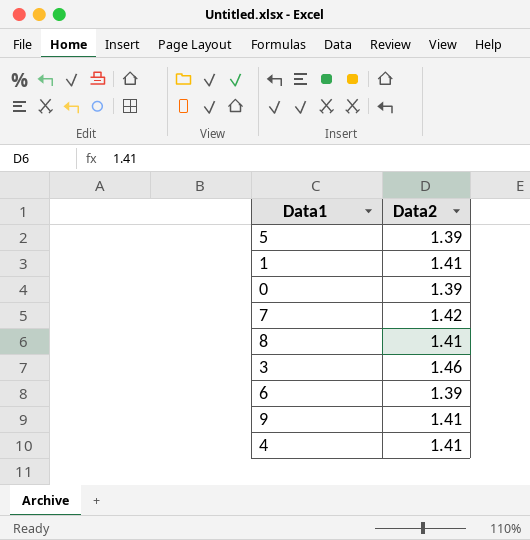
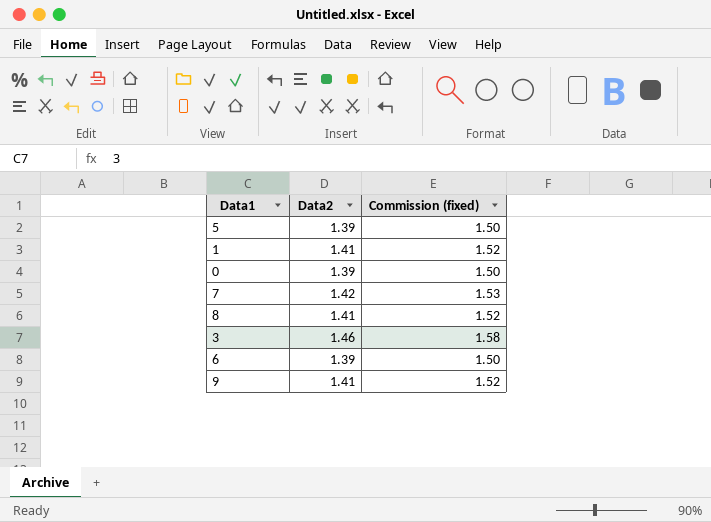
column Commission (fixed) | formula: none -> [Data2] * 1.08
row 4: 1.41 -> none

